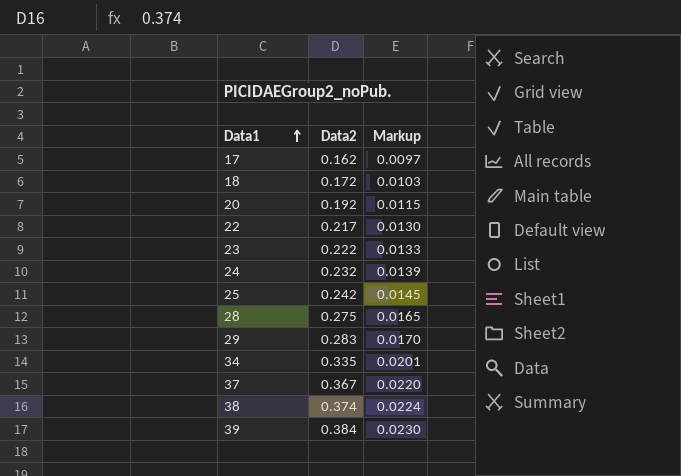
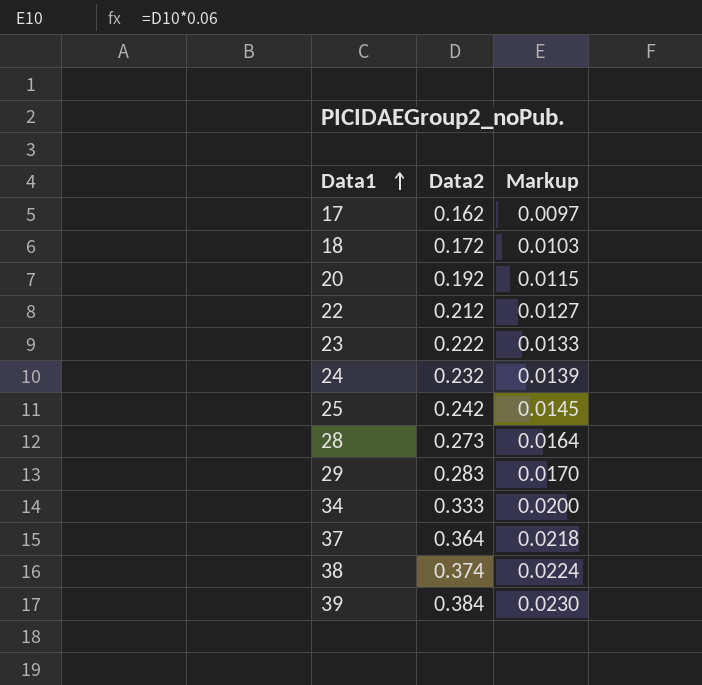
22 | Data2: 0.217 -> 0.212
22 | Markup: 0.0130 -> 0.0127
28 | Data2: 0.275 -> 0.273
28 | Markup: 0.0165 -> 0.0164
34 | Data2: 0.335 -> 0.333
34 | Markup: 0.0201 -> 0.0200
37 | Data2: 0.367 -> 0.364
37 | Markup: 0.0220 -> 0.0218

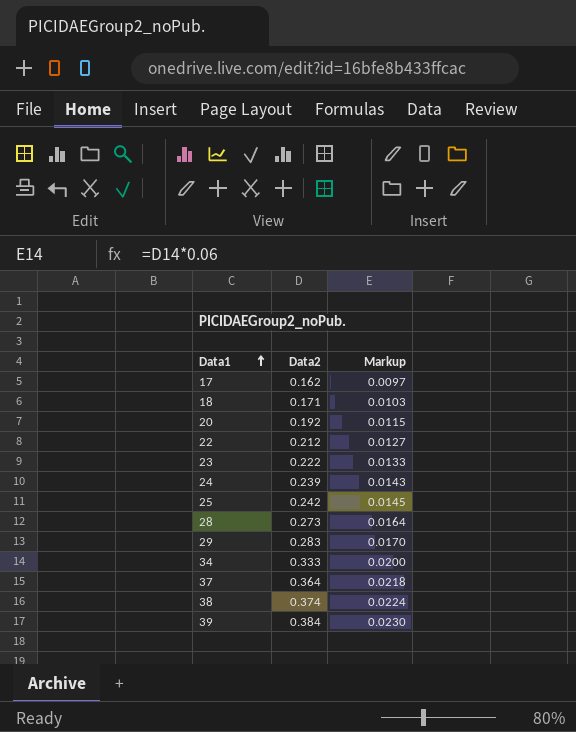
18 | Data2: 0.172 -> 0.171
24 | Data2: 0.232 -> 0.239
24 | Markup: 0.0139 -> 0.0143

